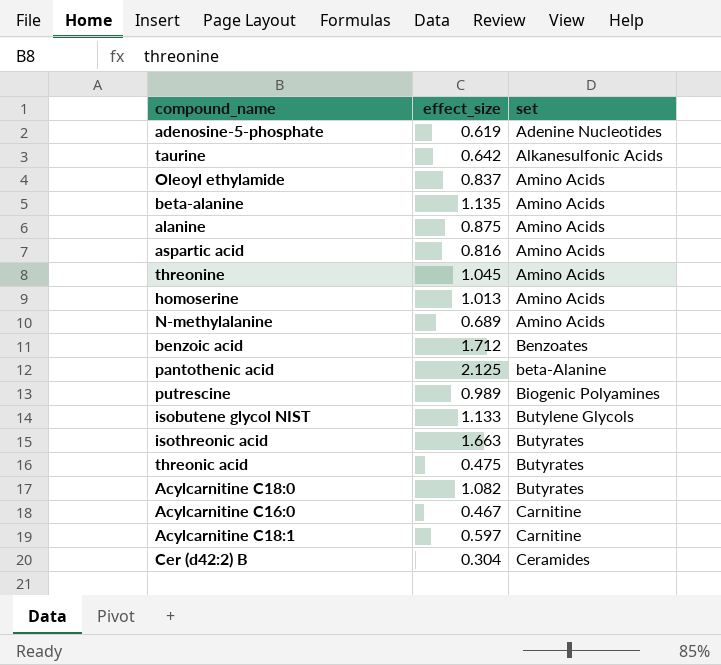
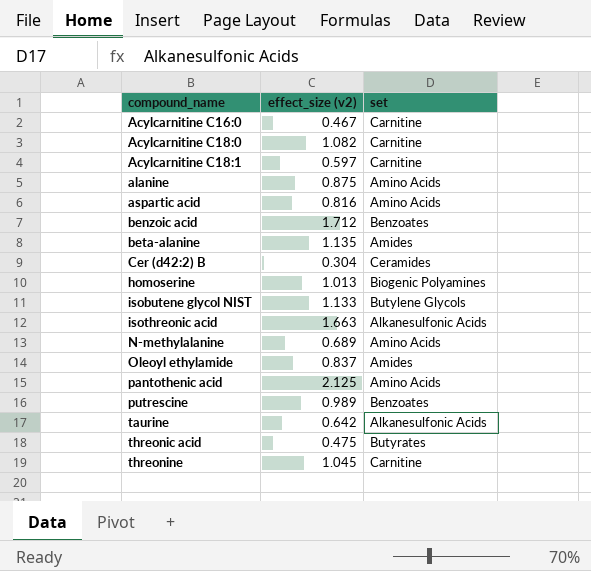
row order: set ascending -> compound_name ascending
column name: effect_size -> effect_size (v2)
row adenosine-5-phosphate: 0.619 | Adenine Nucleotides -> none
Acylcarnitine C18:0 | set: Butyrates -> Carnitine
beta-alanine | set: Amino Acids -> Amides
homoserine | set: Amino Acids -> Biogenic Polyamines
isothreonic acid | set: Butyrates -> Alkanesulfonic Acids
Oleoyl ethylamide | set: Amino Acids -> Amides
pantothenic acid | set: beta-Alanine -> Amino Acids
putrescine | set: Biogenic Polyamines -> Benzoates
threonine | set: Amino Acids -> Carnitine

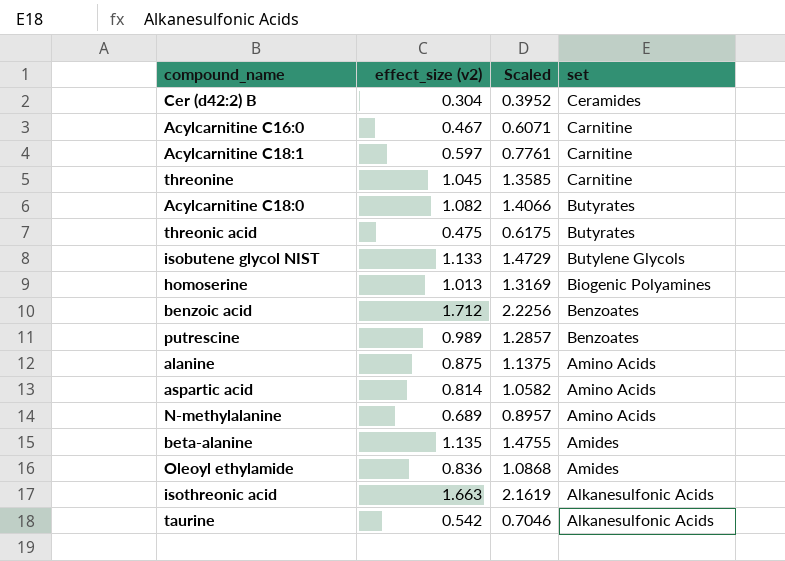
row order: compound_name ascending -> set descending
column Scaled | formula: none -> [effect_size (v2)] * 1.3
row pantothenic acid: 2.125 | Amino Acids -> none
Acylcarnitine C18:0 | set: Carnitine -> Butyrates
aspartic acid | effect_size (v2): 0.816 -> 0.814
Oleoyl ethylamide | effect_size (v2): 0.837 -> 0.836
taurine | effect_size (v2): 0.642 -> 0.542

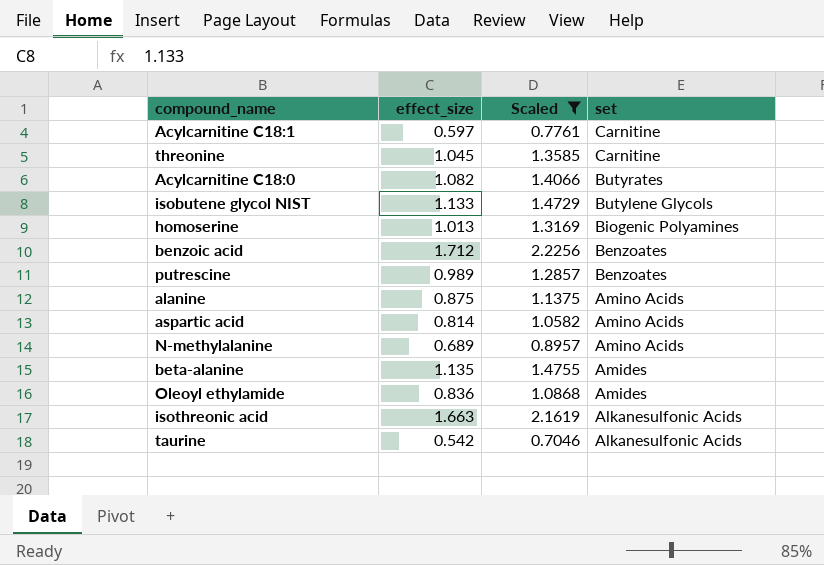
filter: none -> Scaled >= 0.7046
column name: effect_size (v2) -> effect_size

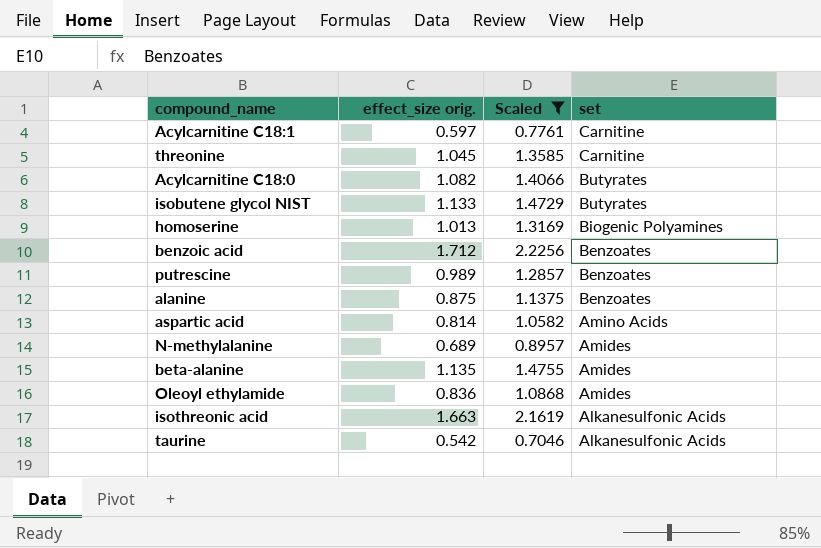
column name: effect_size -> effect_size orig.
isobutene glycol NIST | set: Butylene Glycols -> Butyrates
alanine | set: Amino Acids -> Benzoates
N-methylalanine | set: Amino Acids -> Amides

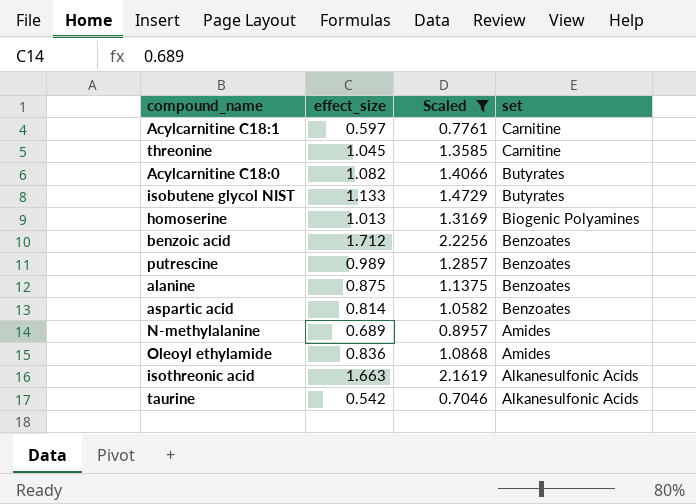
column name: effect_size orig. -> effect_size
row beta-alanine: 1.135 | 1.4755 | Amides -> none
aspartic acid | set: Amino Acids -> Benzoates

